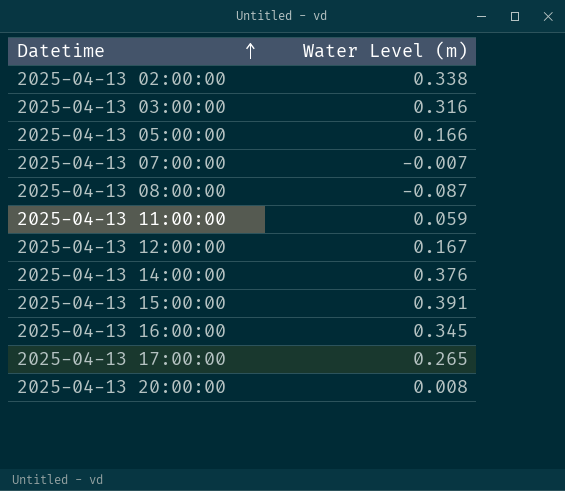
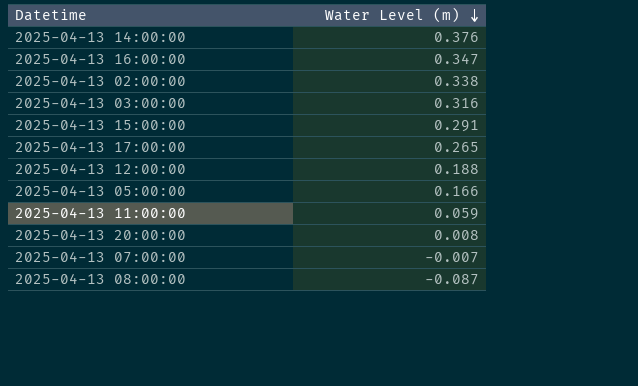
row order: Datetime ascending -> Water Level (m) descending
2025-04-13 16:00:00 | Water Level (m): 0.345 -> 0.347
2025-04-13 15:00:00 | Water Level (m): 0.391 -> 0.291
2025-04-13 12:00:00 | Water Level (m): 0.167 -> 0.188

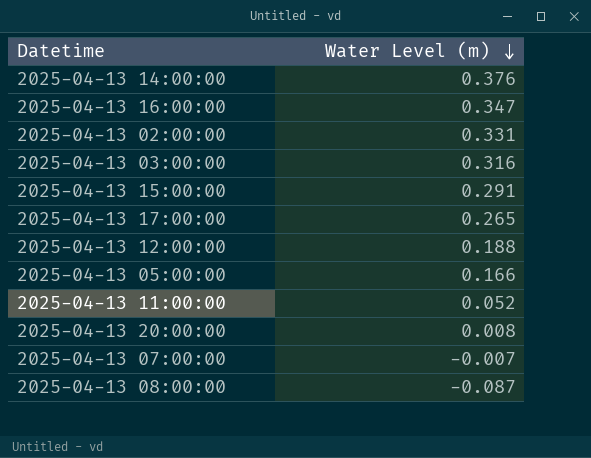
2025-04-13 02:00:00 | Water Level (m): 0.338 -> 0.331
2025-04-13 11:00:00 | Water Level (m): 0.059 -> 0.052

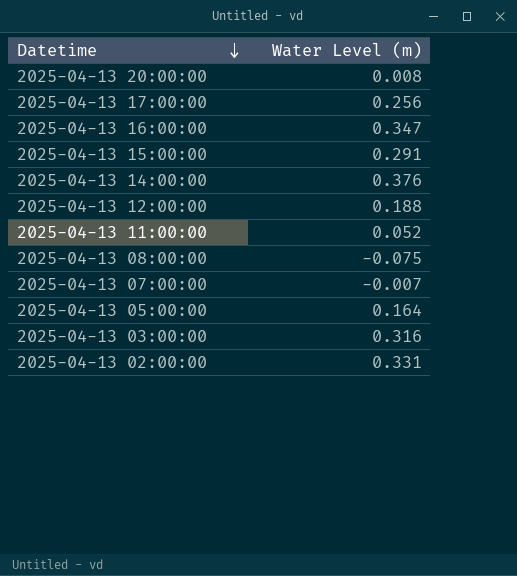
row order: Water Level (m) descending -> Datetime descending
2025-04-13 17:00:00 | Water Level (m): 0.265 -> 0.256
2025-04-13 08:00:00 | Water Level (m): -0.087 -> -0.075
2025-04-13 05:00:00 | Water Level (m): 0.166 -> 0.164

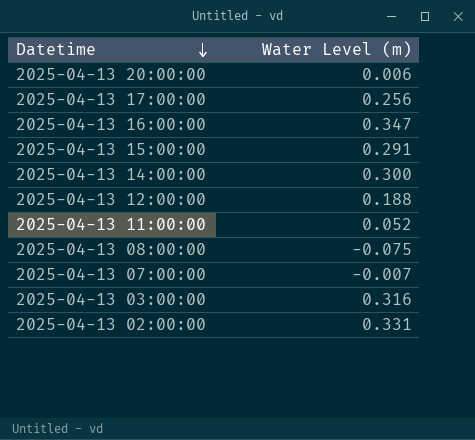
row 2025-04-13 05:00:00: 0.164 -> none
2025-04-13 20:00:00 | Water Level (m): 0.008 -> 0.006
2025-04-13 14:00:00 | Water Level (m): 0.376 -> 0.300

